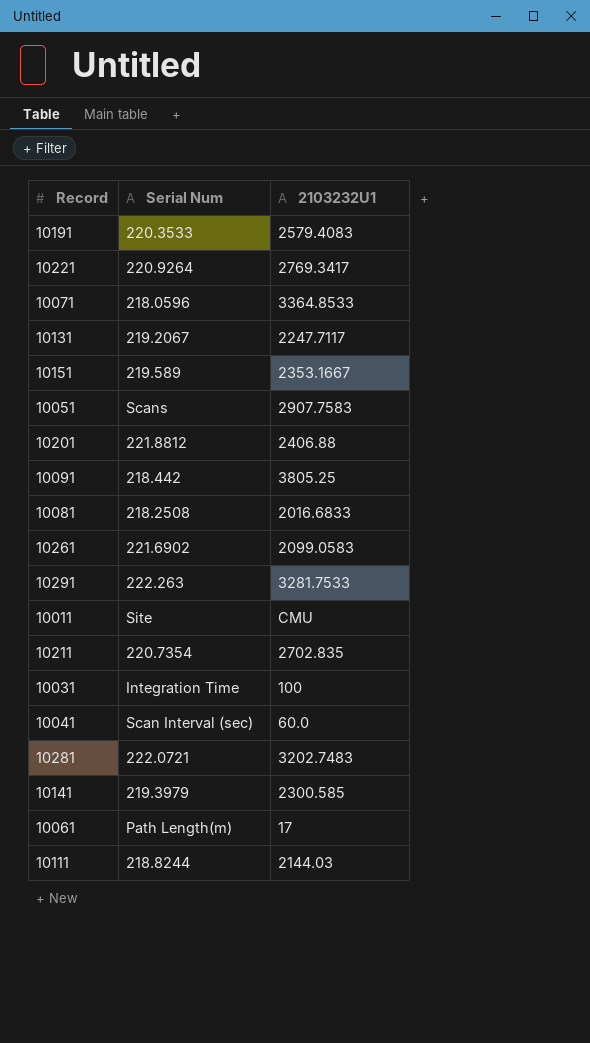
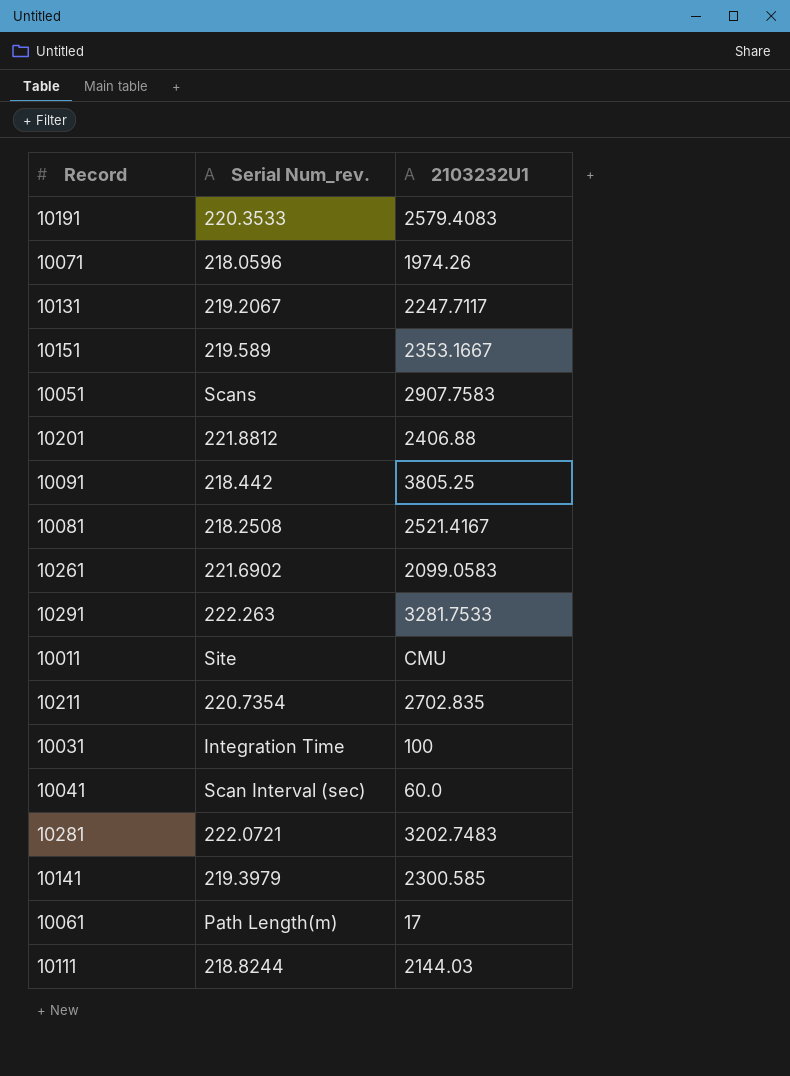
column name: Serial Num -> Serial Num_rev.
row 10221: 220.9264 | 2769.3417 -> none
10071 | 2103232U1: 3364.8533 -> 1974.26
10081 | 2103232U1: 2016.6833 -> 2521.4167

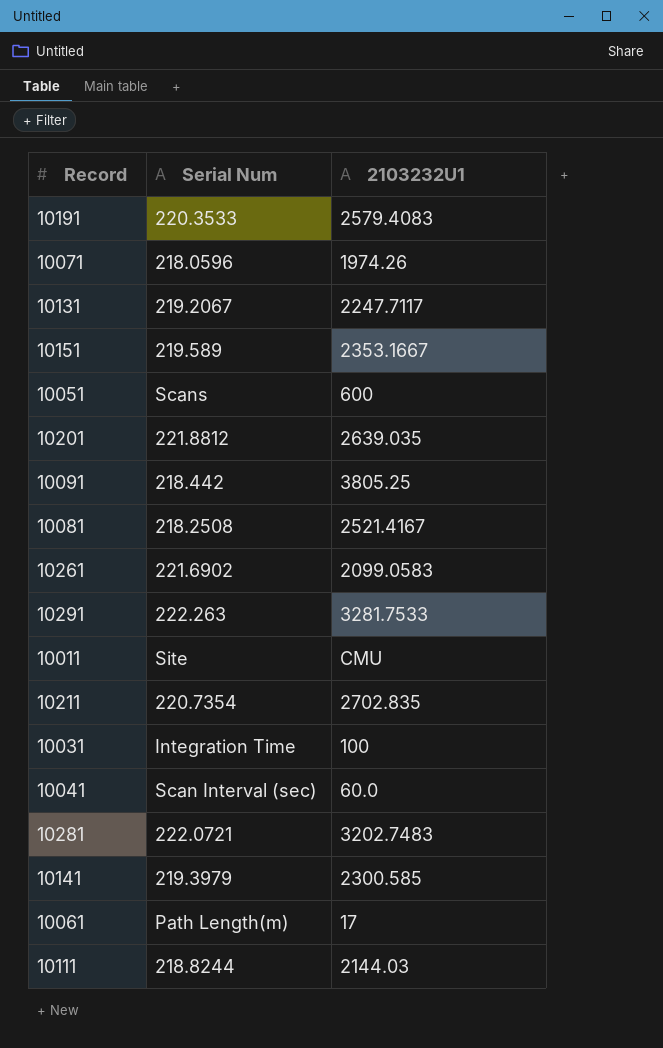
column name: Serial Num_rev. -> Serial Num
10051 | 2103232U1: 2907.7583 -> 600
10201 | 2103232U1: 2406.88 -> 2639.035

